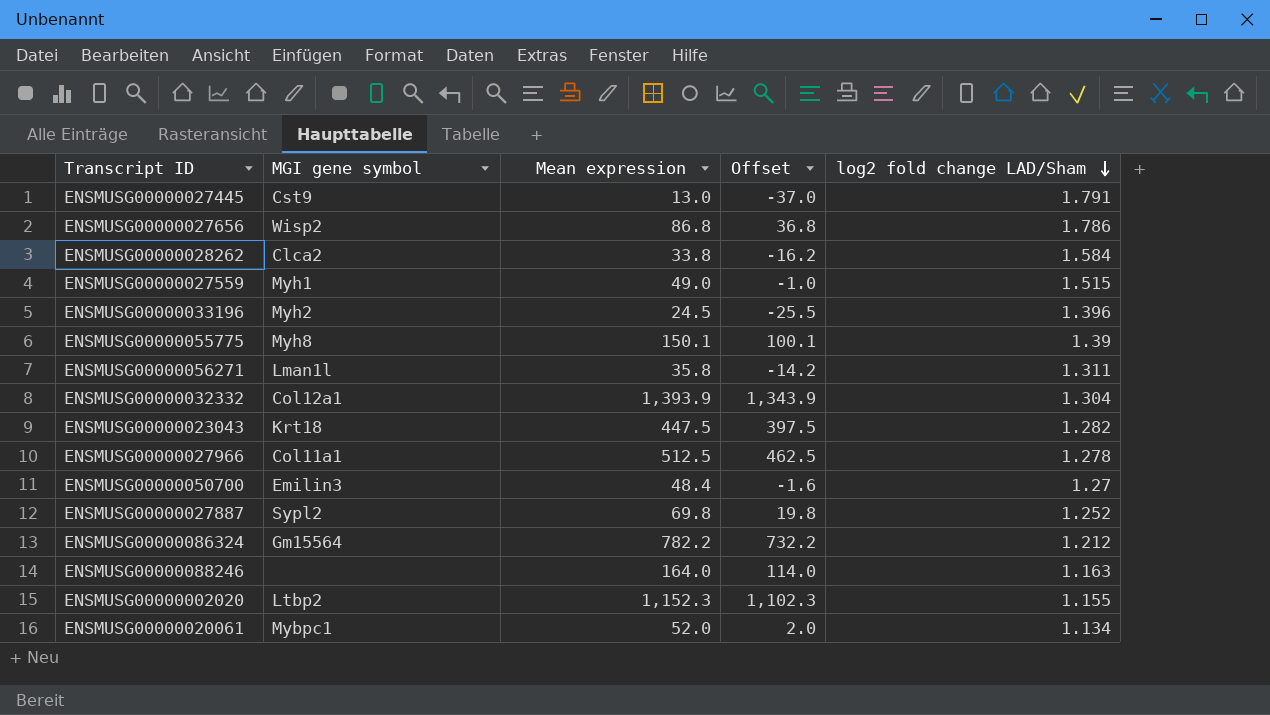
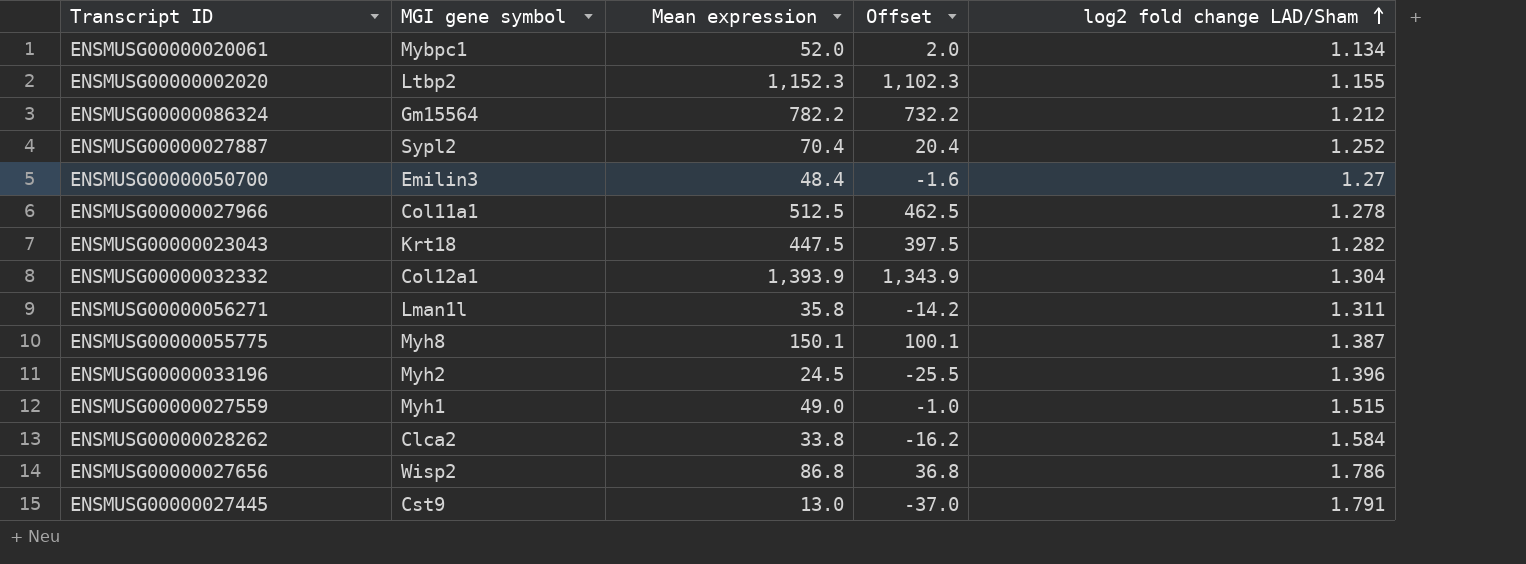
row order: log2 fold change LAD/Sham descending -> log2 fold change LAD/Sham ascending
row ENSMUSG00000088246: none | 164.0 | 114.0 | 1.163 -> none
ENSMUSG00000027887 | Mean expression: 69.8 -> 70.4
ENSMUSG00000027887 | Offset: 19.8 -> 20.4
ENSMUSG00000055775 | log2 fold change LAD/Sham: 1.39 -> 1.387

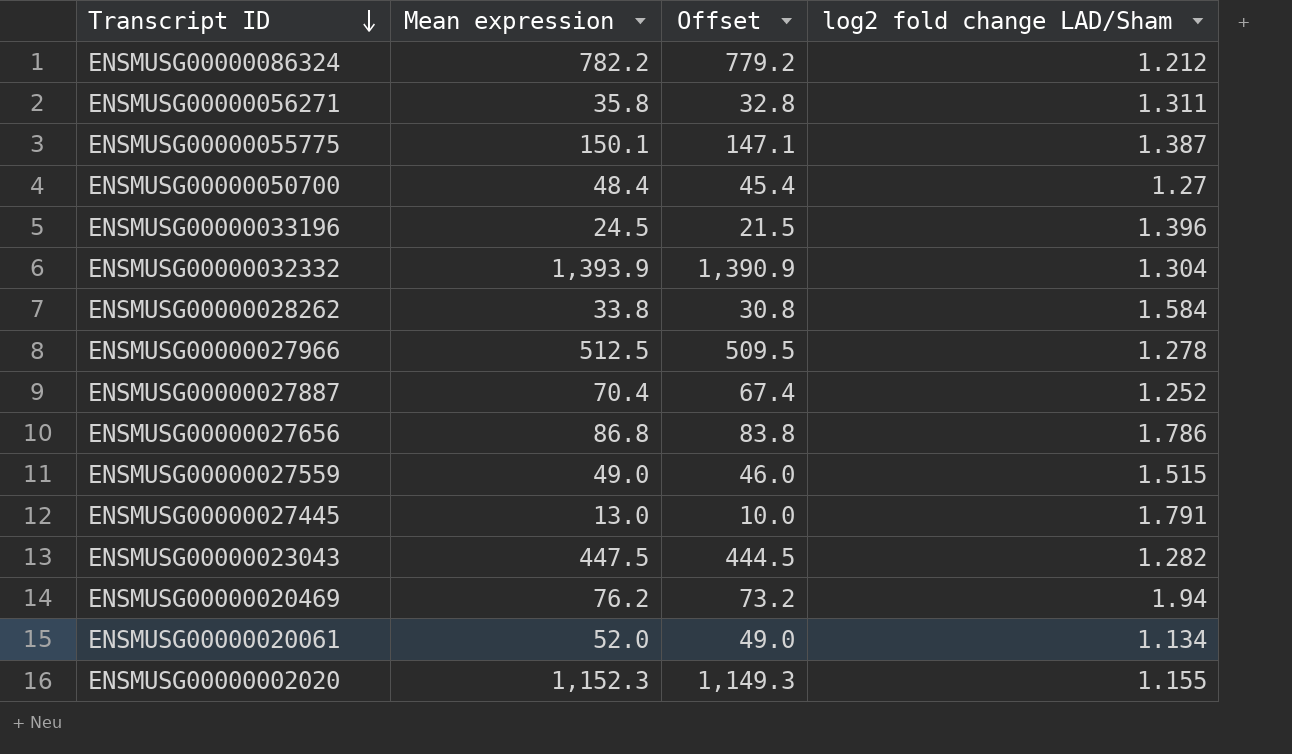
row order: log2 fold change LAD/Sham ascending -> Transcript ID descending
column MGI gene symbol | position: 2 -> none
column Offset | formula: [Mean expression] - 50 -> [Mean expression] - 3
row ENSMUSG00000020469: none -> 76.2 | 73.2 | 1.94

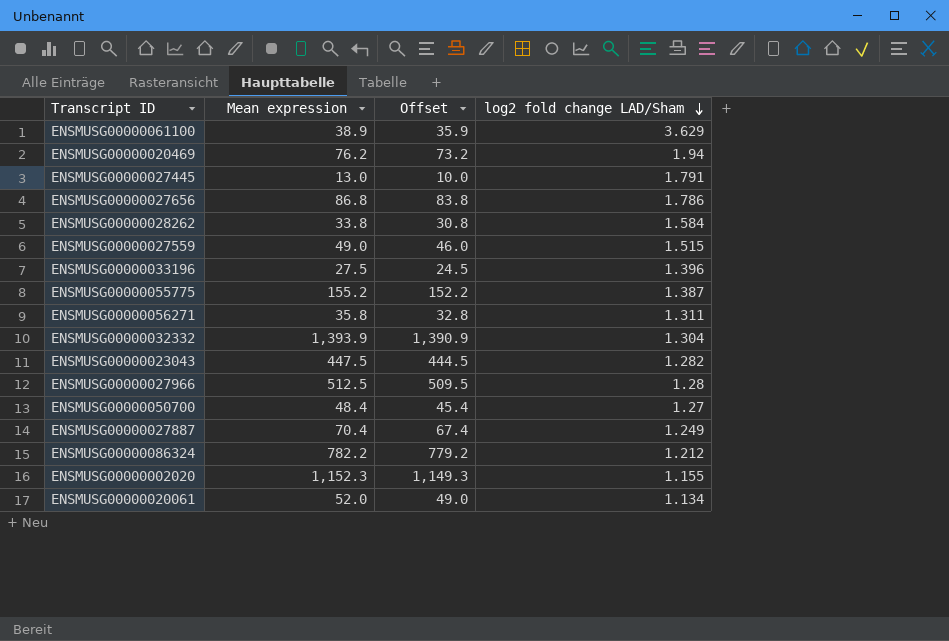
row order: Transcript ID descending -> log2 fold change LAD/Sham descending
row ENSMUSG00000061100: none -> 38.9 | 35.9 | 3.629
ENSMUSG00000033196 | Mean expression: 24.5 -> 27.5
ENSMUSG00000033196 | Offset: 21.5 -> 24.5
ENSMUSG00000055775 | Mean expression: 150.1 -> 155.2
ENSMUSG00000055775 | Offset: 147.1 -> 152.2
ENSMUSG00000027966 | log2 fold change LAD/Sham: 1.278 -> 1.28
ENSMUSG00000027887 | log2 fold change LAD/Sham: 1.252 -> 1.249

